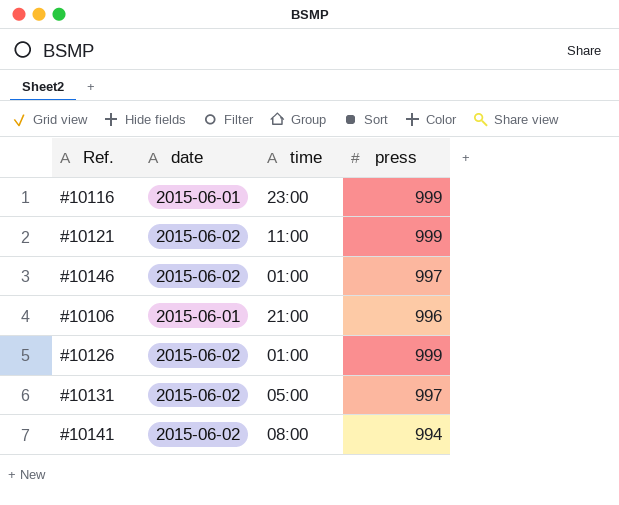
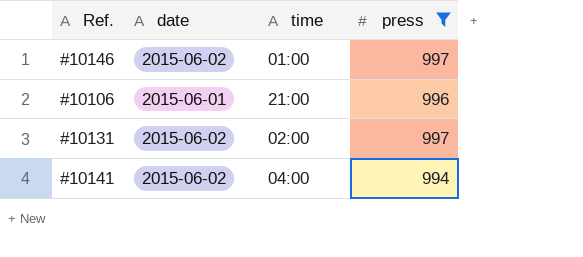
filter: none -> press != 999
#10131 | time: 05:00 -> 02:00
#10141 | time: 08:00 -> 04:00

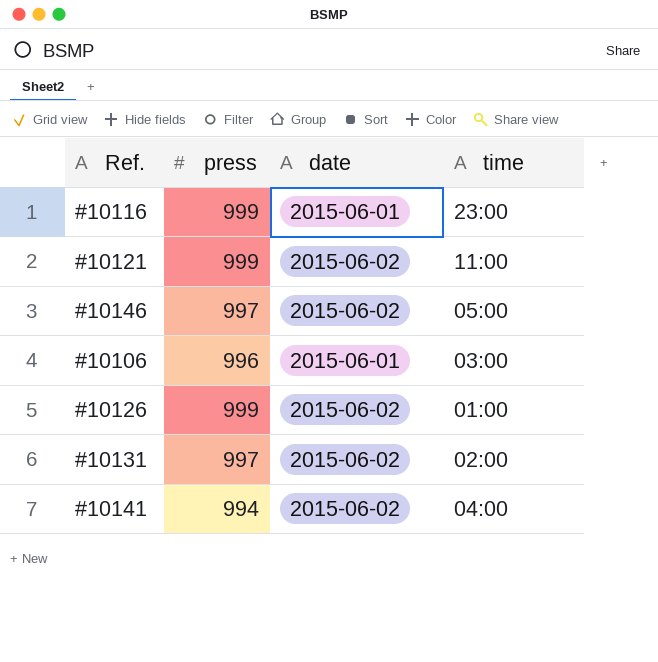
filter: press != 999 -> none
column press | position: 4 -> 2
#10146 | time: 01:00 -> 05:00
#10106 | time: 21:00 -> 03:00

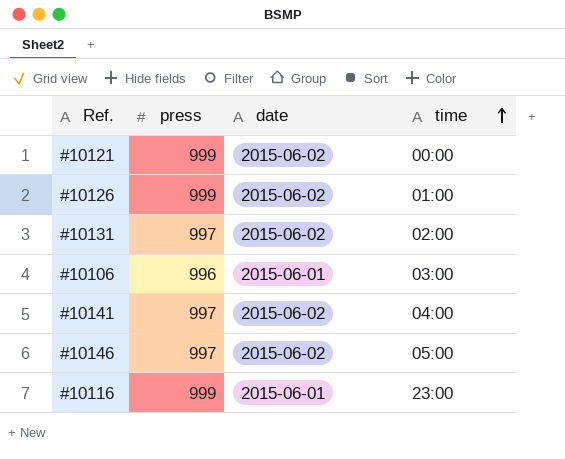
row order: none -> time ascending
#10121 | time: 11:00 -> 00:00
#10141 | press: 994 -> 997

